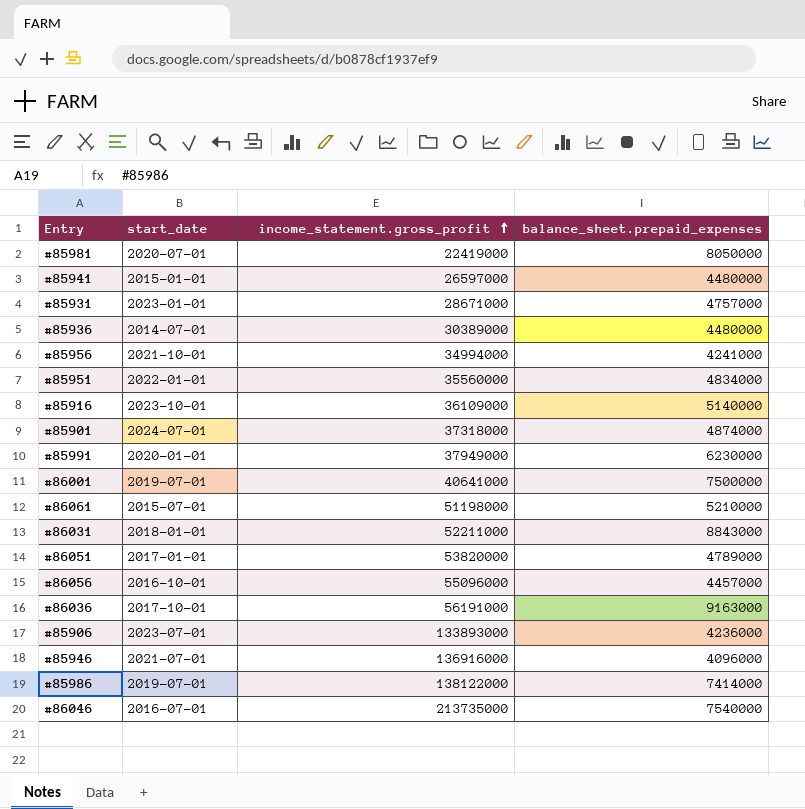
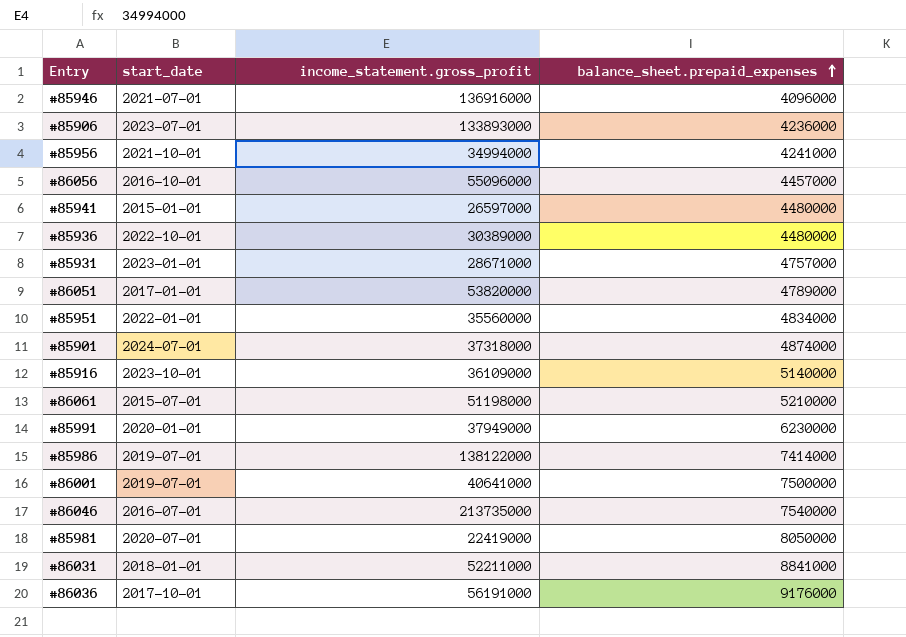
row order: income_statement.gross_profit ascending -> balance_sheet.prepaid_expenses ascending
#85936 | start_date: 2014-07-01 -> 2022-10-01
#86031 | balance_sheet.prepaid_expenses: 8843000 -> 8841000
#86036 | balance_sheet.prepaid_expenses: 9163000 -> 9176000

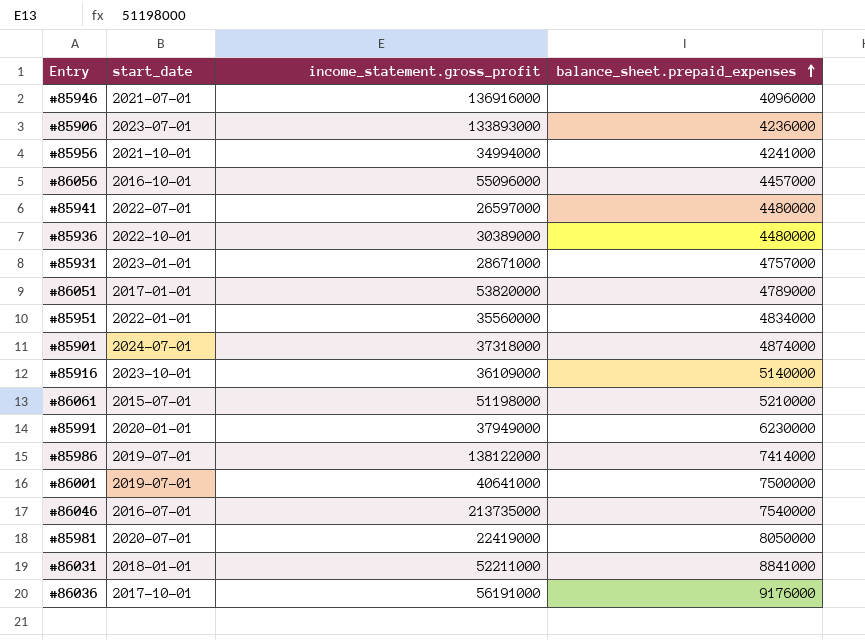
#85941 | start_date: 2015-01-01 -> 2022-07-01

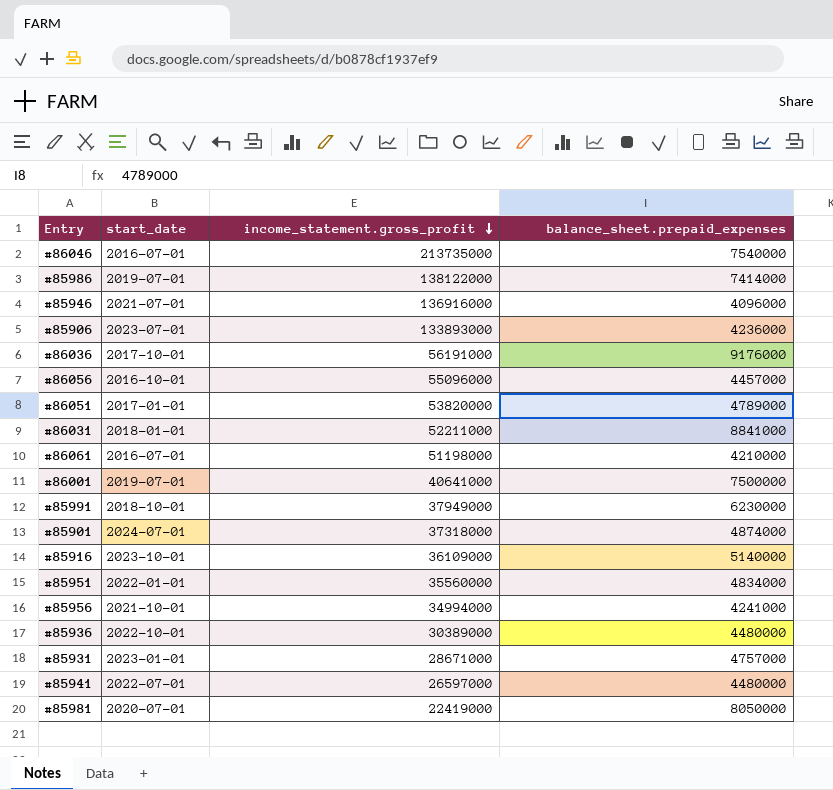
row order: balance_sheet.prepaid_expenses ascending -> income_statement.gross_profit descending
#86061 | start_date: 2015-07-01 -> 2016-07-01
#86061 | balance_sheet.prepaid_expenses: 5210000 -> 4210000
#85991 | start_date: 2020-01-01 -> 2018-10-01

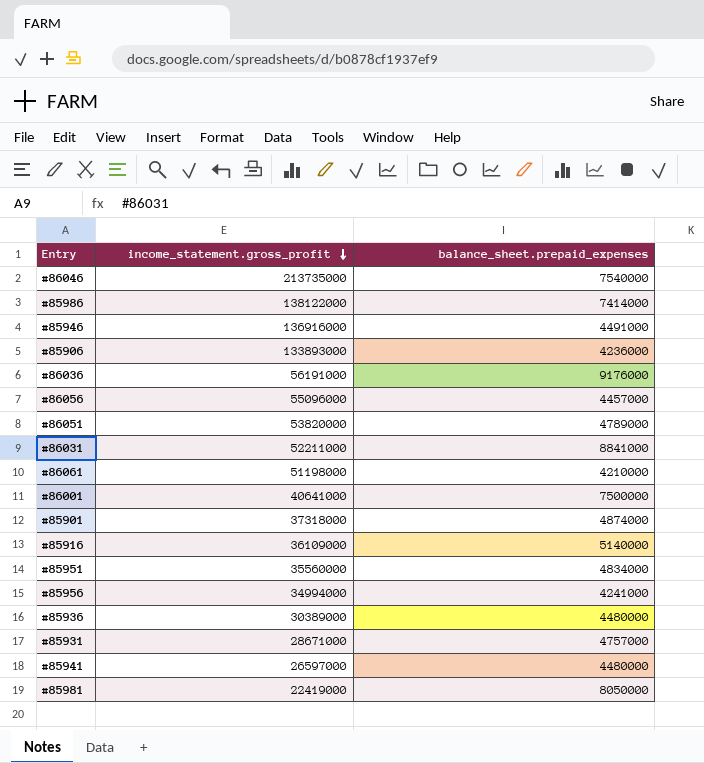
column start_date | position: 2 -> none
row #85991: 2018-10-01 | 37949000 | 6230000 -> none
#85946 | balance_sheet.prepaid_expenses: 4096000 -> 4491000

